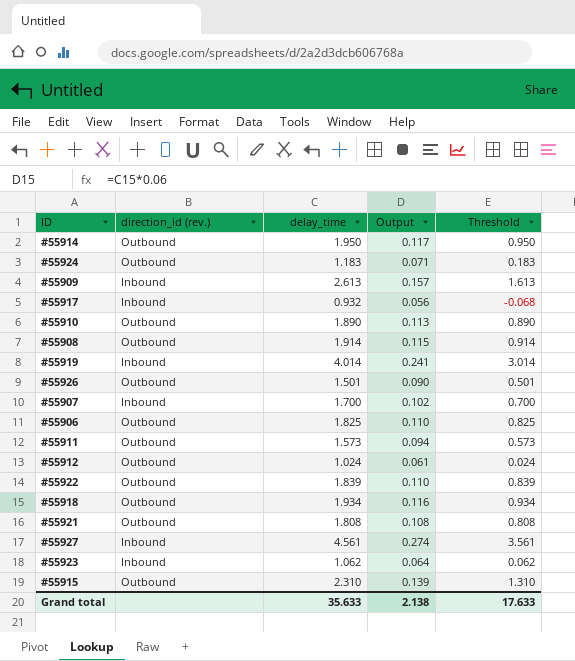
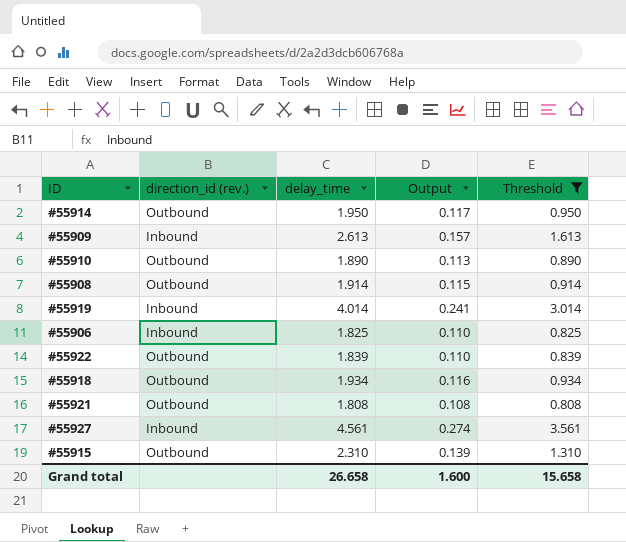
filter: none -> Threshold >= 0.808
#55906 | direction_id (rev.): Outbound -> Inbound
Grand total | delay_time: 35.633 -> 26.658
Grand total | Output: 2.138 -> 1.600
Grand total | Threshold: 17.633 -> 15.658

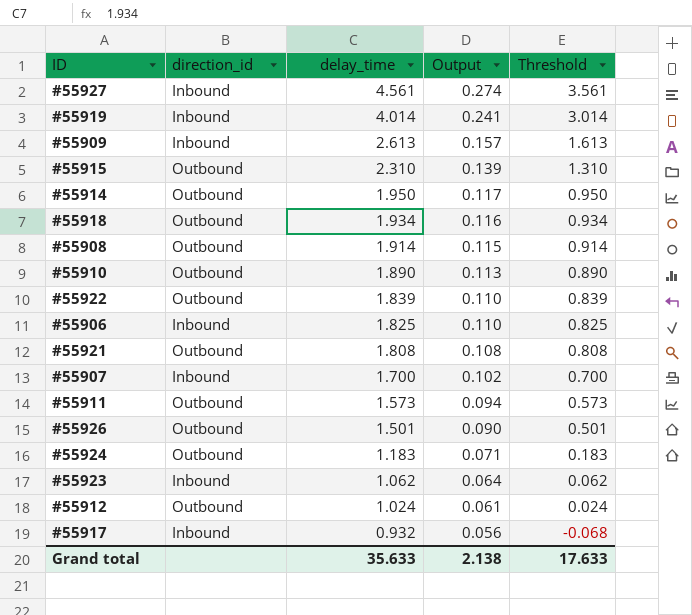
filter: Threshold >= 0.808 -> none
row order: none -> delay_time descending
column name: direction_id (rev.) -> direction_id
Grand total | delay_time: 26.658 -> 35.633
Grand total | Output: 1.600 -> 2.138
Grand total | Threshold: 15.658 -> 17.633

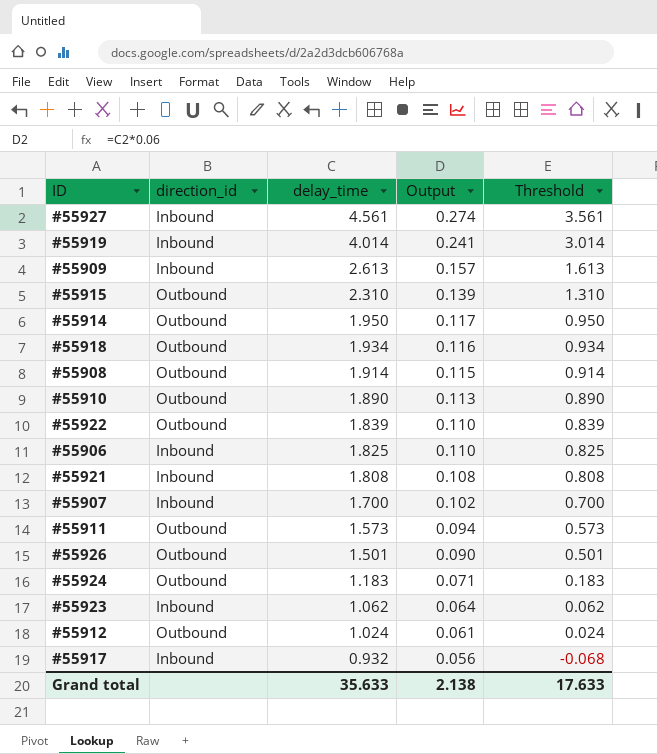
#55921 | direction_id: Outbound -> Inbound

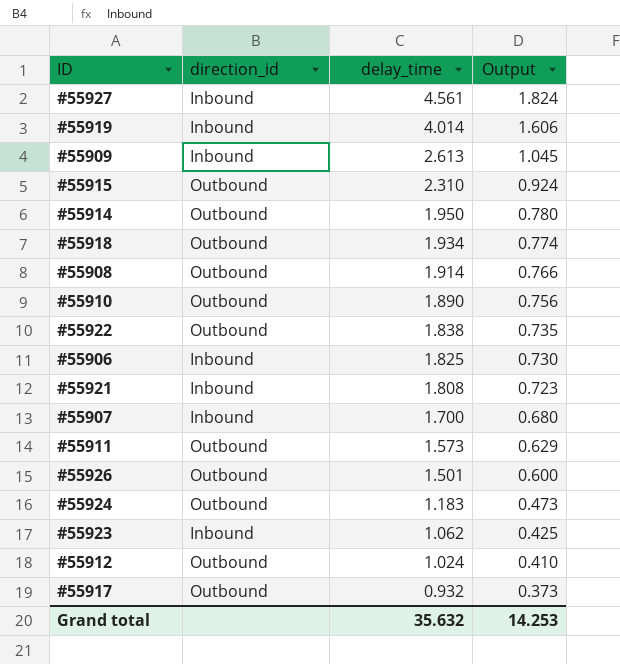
column Threshold | formula: [delay_time] - 1 -> none
column Output | formula: [delay_time] * 0.06 -> [delay_time] * 0.4
#55922 | delay_time: 1.839 -> 1.838
#55917 | direction_id: Inbound -> Outbound
Grand total | delay_time: 35.633 -> 35.632
Grand total | Output: 2.138 -> 14.253

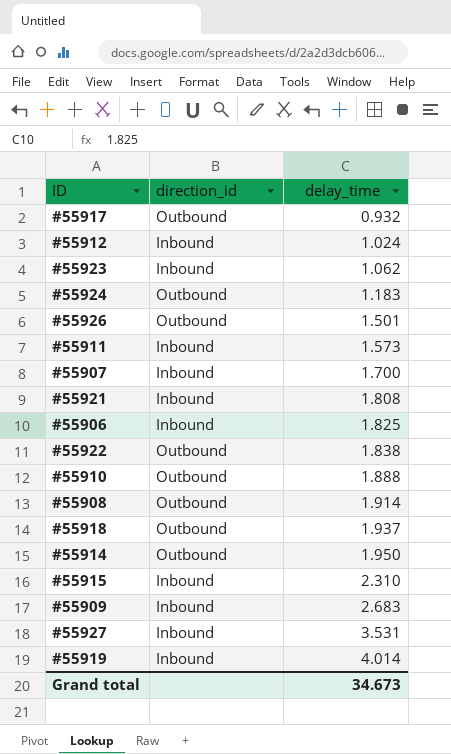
row order: delay_time descending -> delay_time ascending
column Output | formula: [delay_time] * 0.4 -> none
#55912 | direction_id: Outbound -> Inbound
#55911 | direction_id: Outbound -> Inbound
#55910 | delay_time: 1.890 -> 1.888
#55918 | delay_time: 1.934 -> 1.937
#55915 | direction_id: Outbound -> Inbound
#55909 | delay_time: 2.613 -> 2.683
#55927 | delay_time: 4.561 -> 3.531
Grand total | delay_time: 35.632 -> 34.673

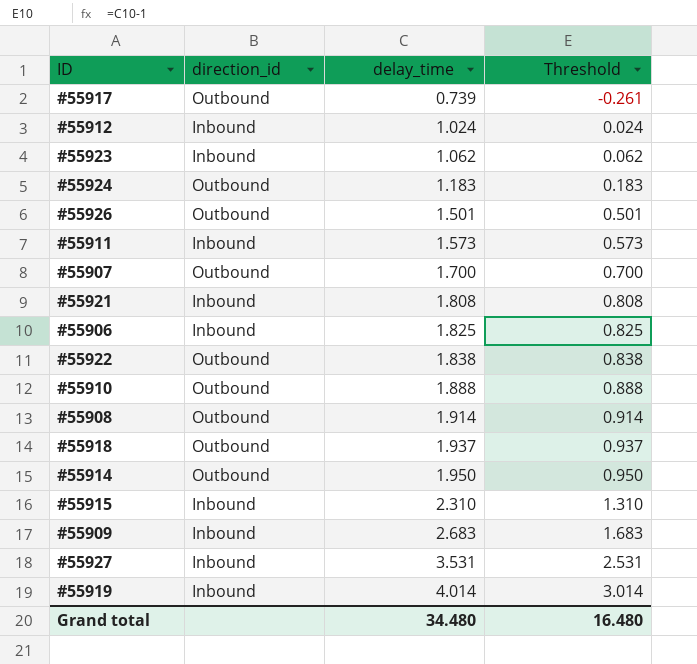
column Threshold | formula: none -> [delay_time] - 1
#55917 | delay_time: 0.932 -> 0.739
#55907 | direction_id: Inbound -> Outbound
Grand total | delay_time: 34.673 -> 34.480

